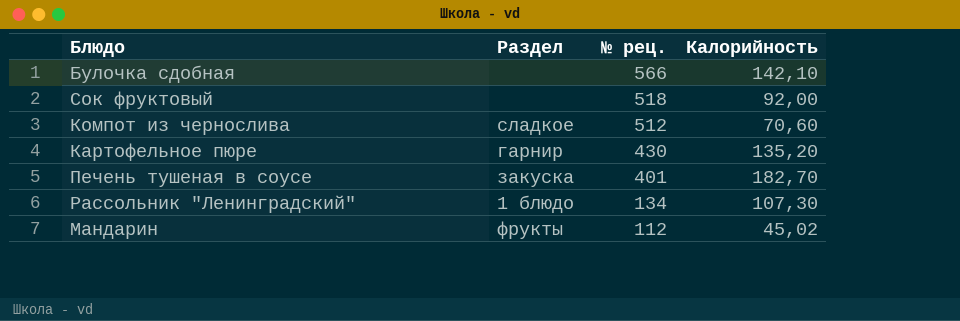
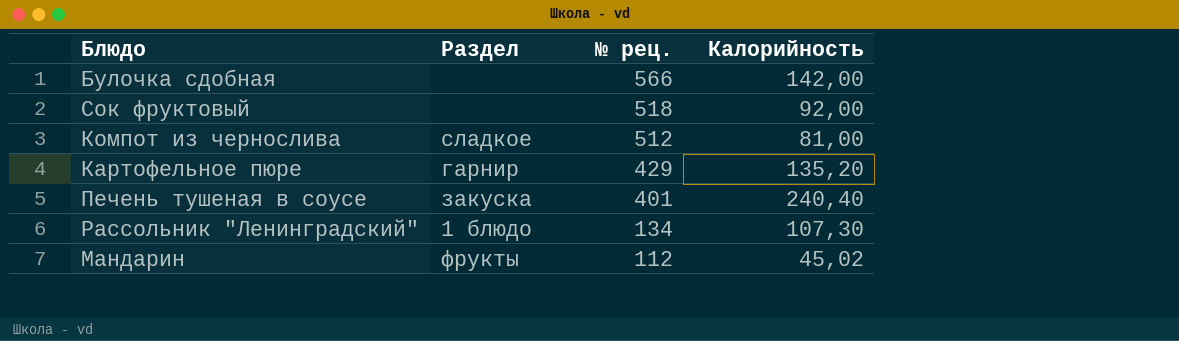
Булочка сдобная | Калорийность: 142,10 -> 142,00
Компот из чернослива | Калорийность: 70,60 -> 81,00
Картофельное пюре | № рец.: 430 -> 429
Печень тушеная в соусе | Калорийность: 182,70 -> 240,40

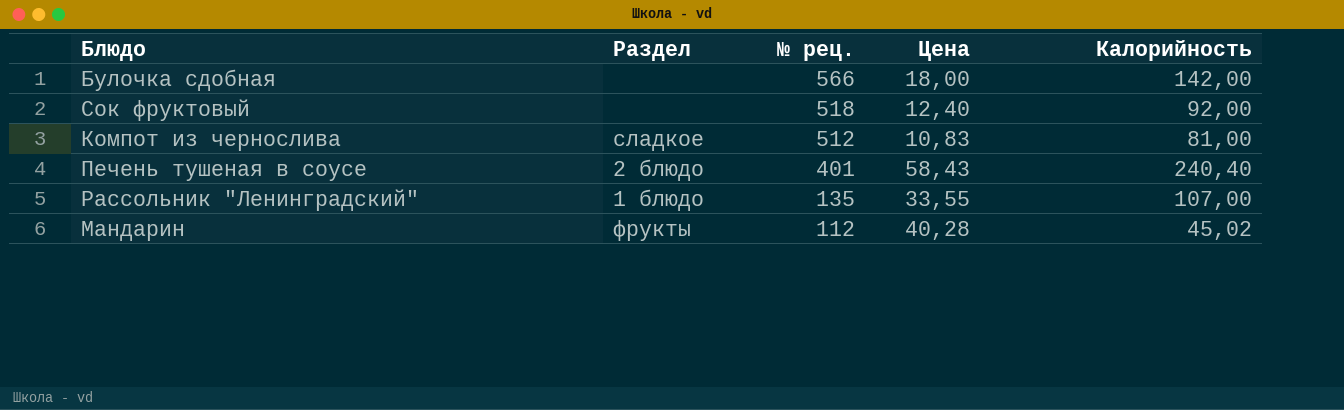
column Цена | position: none -> 4
row Картофельное пюре: гарнир | 429 | 135,20 -> none
Печень тушеная в соусе | Раздел: закуска -> 2 блюдо
Рассольник "Ленинградский" | № рец.: 134 -> 135
Рассольник "Ленинградский" | Калорийность: 107,30 -> 107,00

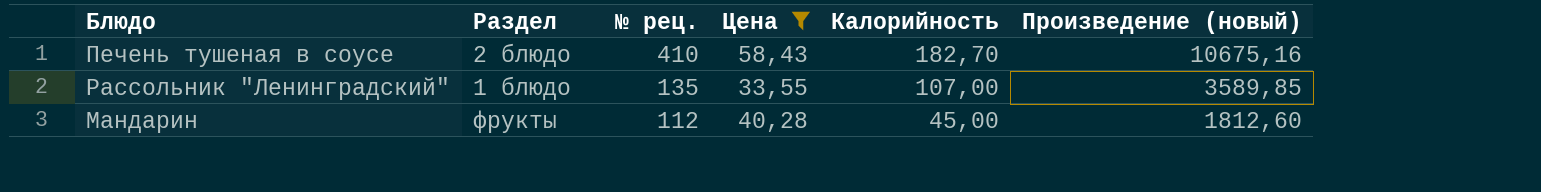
filter: none -> Цена >= 33,55
column Произведение (новый) | formula: none -> [Цена] * [Калорийность]
Печень тушеная в соусе | № рец.: 401 -> 410
Печень тушеная в соусе | Калорийность: 240,40 -> 182,70
Мандарин | Калорийность: 45,02 -> 45,00

